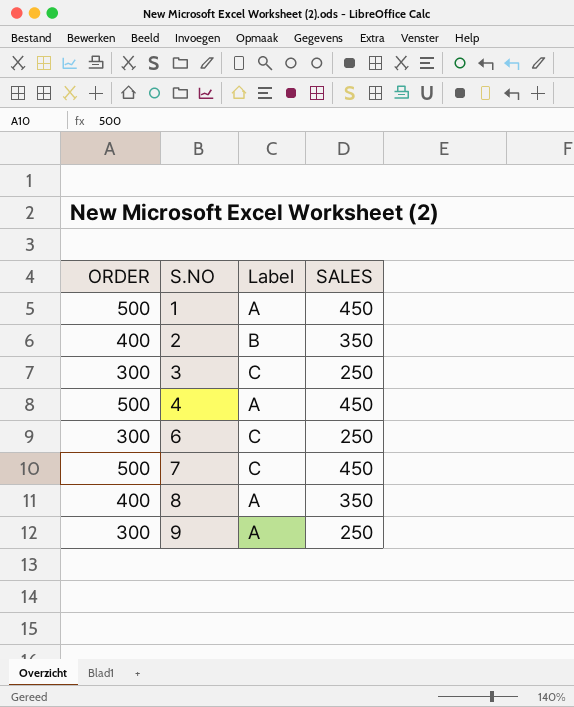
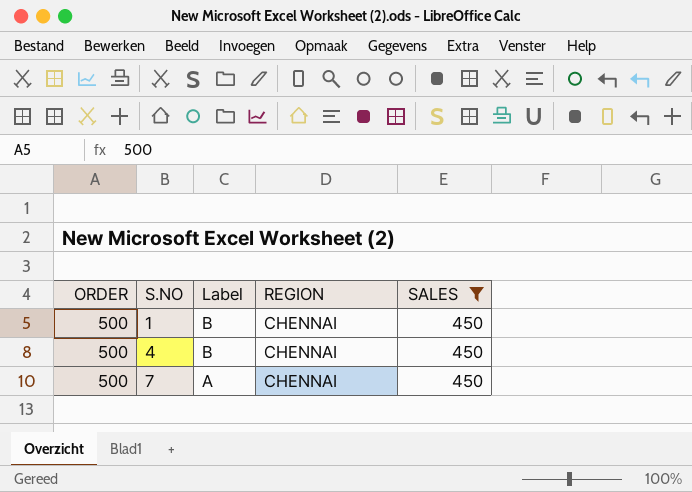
filter: none -> SALES = 450
column REGION | position: none -> 4
1 | Label: A -> B
4 | Label: A -> B
7 | Label: C -> A

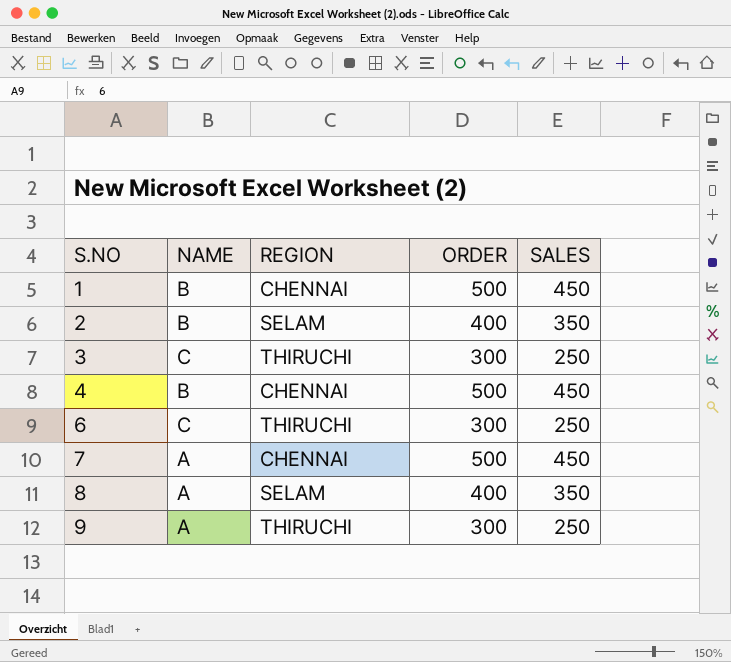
filter: SALES = 450 -> none
column name: Label -> NAME
column ORDER | position: 1 -> 4

